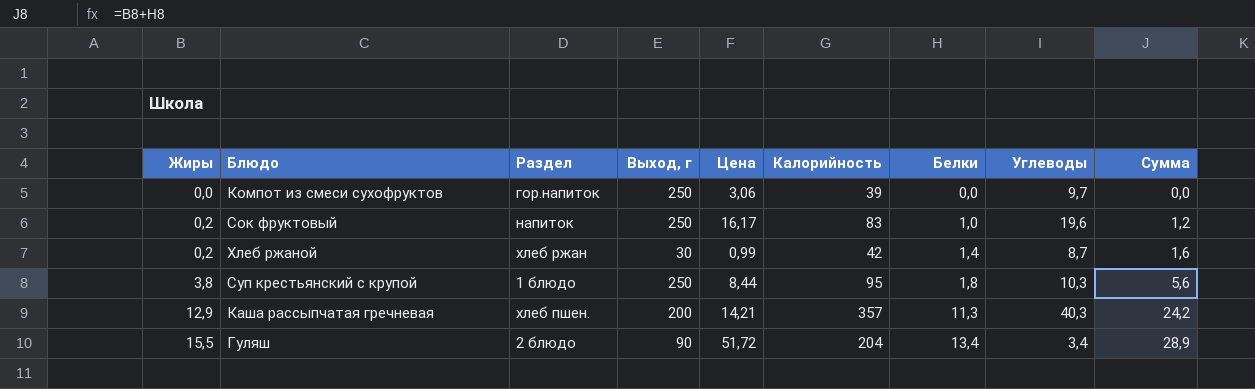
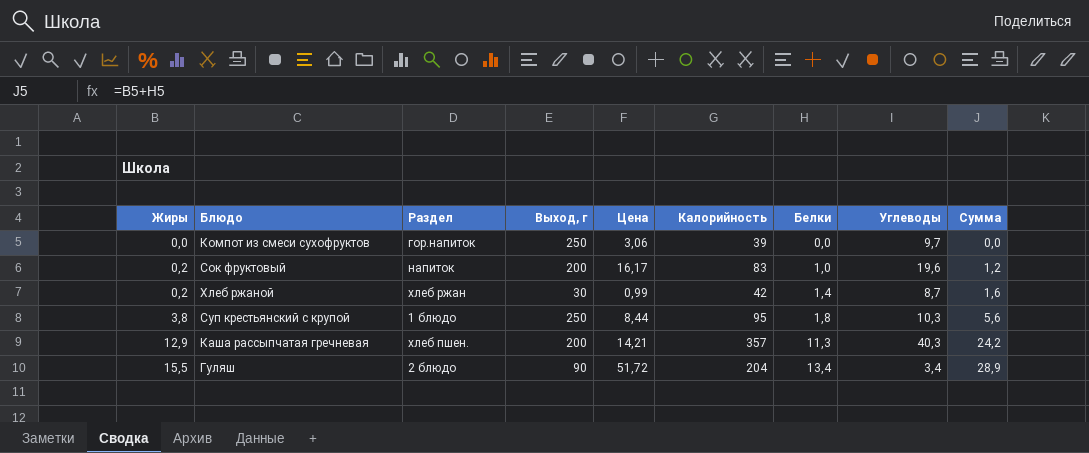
Сок фруктовый | Выход, г: 250 -> 200

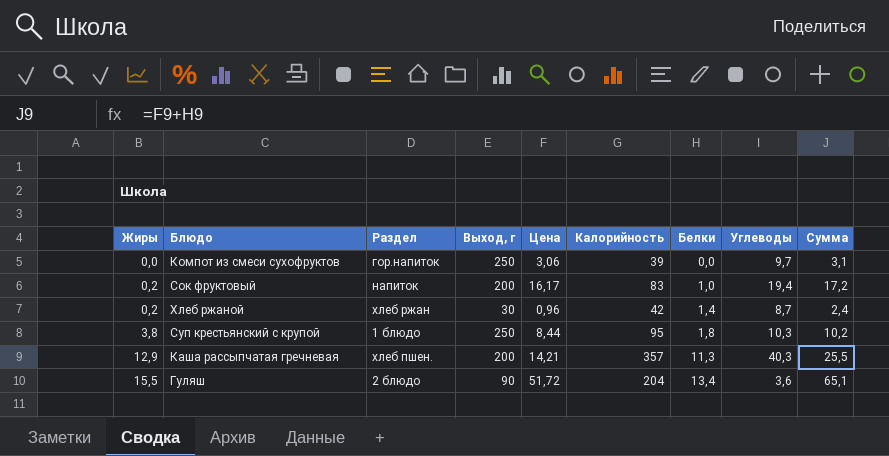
column Сумма | formula: [Жиры] + [Белки] -> [Цена] + [Белки]
Сок фруктовый | Углеводы: 19,6 -> 19,4
Хлеб ржаной | Цена: 0,99 -> 0,96
Гуляш | Углеводы: 3,4 -> 3,6

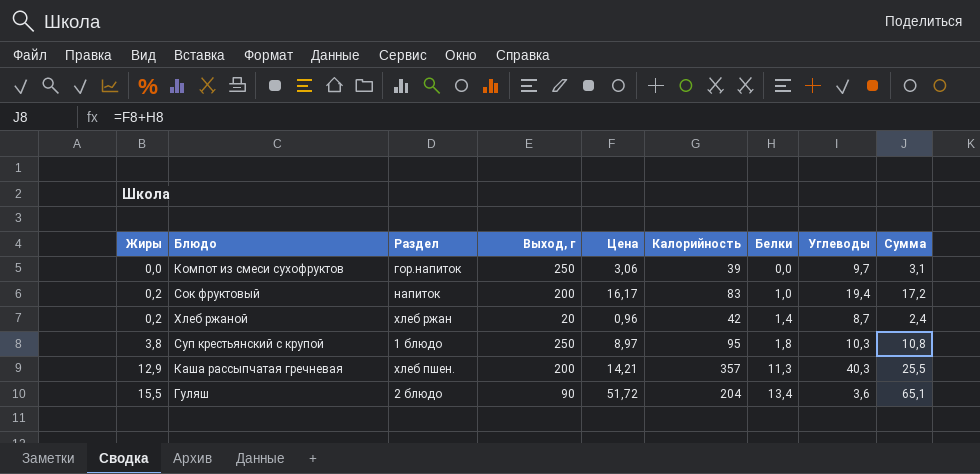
Хлеб ржаной | Выход, г: 30 -> 20
Суп крестьянский с крупой | Цена: 8,44 -> 8,97
Суп крестьянский с крупой | Сумма: 10,2 -> 10,8

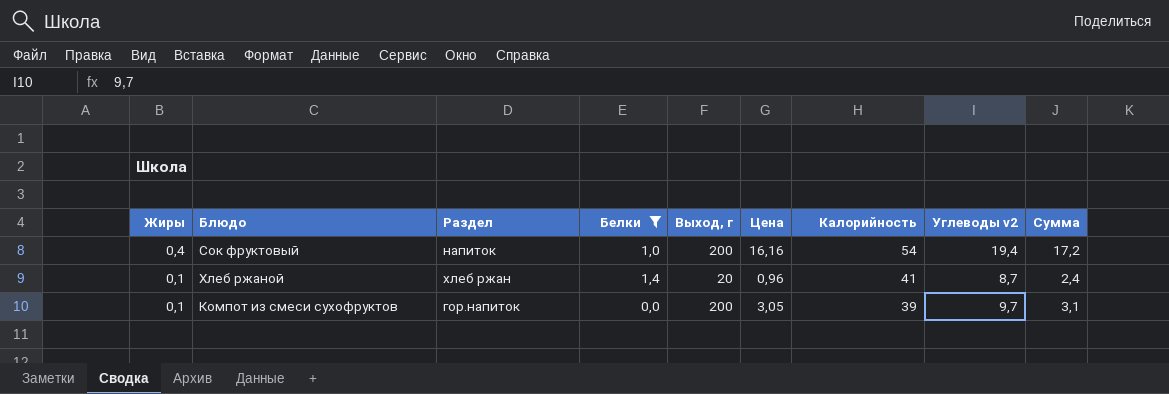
filter: none -> Белки <= 1,4
row order: Жиры ascending -> Жиры descending
column Белки | position: 7 -> 4
column name: Углеводы -> Углеводы v2
Сок фруктовый | Жиры: 0,2 -> 0,4
Сок фруктовый | Цена: 16,17 -> 16,16
Сок фруктовый | Калорийность: 83 -> 54
Хлеб ржаной | Жиры: 0,2 -> 0,1
Хлеб ржаной | Калорийность: 42 -> 41
Компот из смеси сухофруктов | Жиры: 0,0 -> 0,1
Компот из смеси сухофруктов | Выход, г: 250 -> 200
Компот из смеси сухофруктов | Цена: 3,06 -> 3,05

